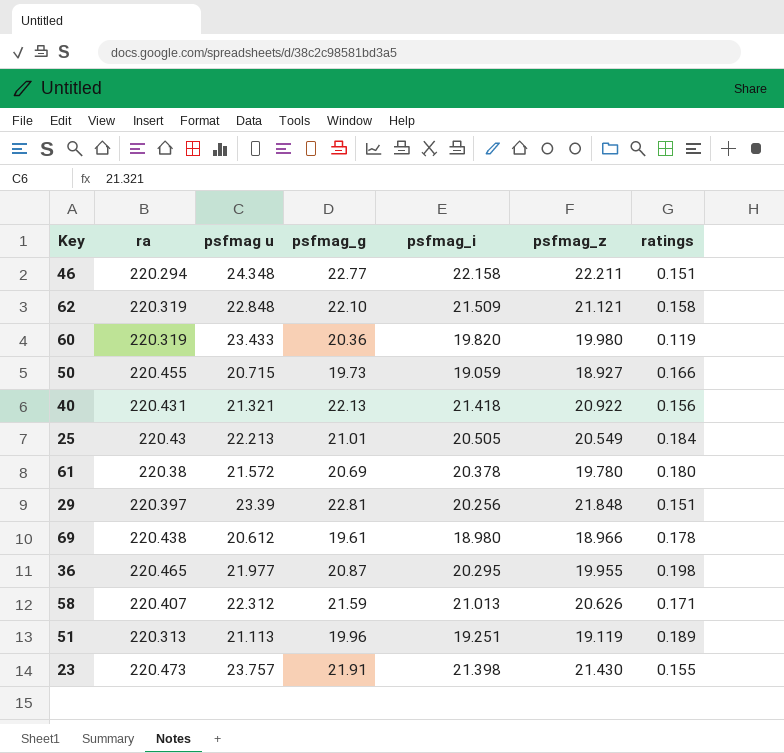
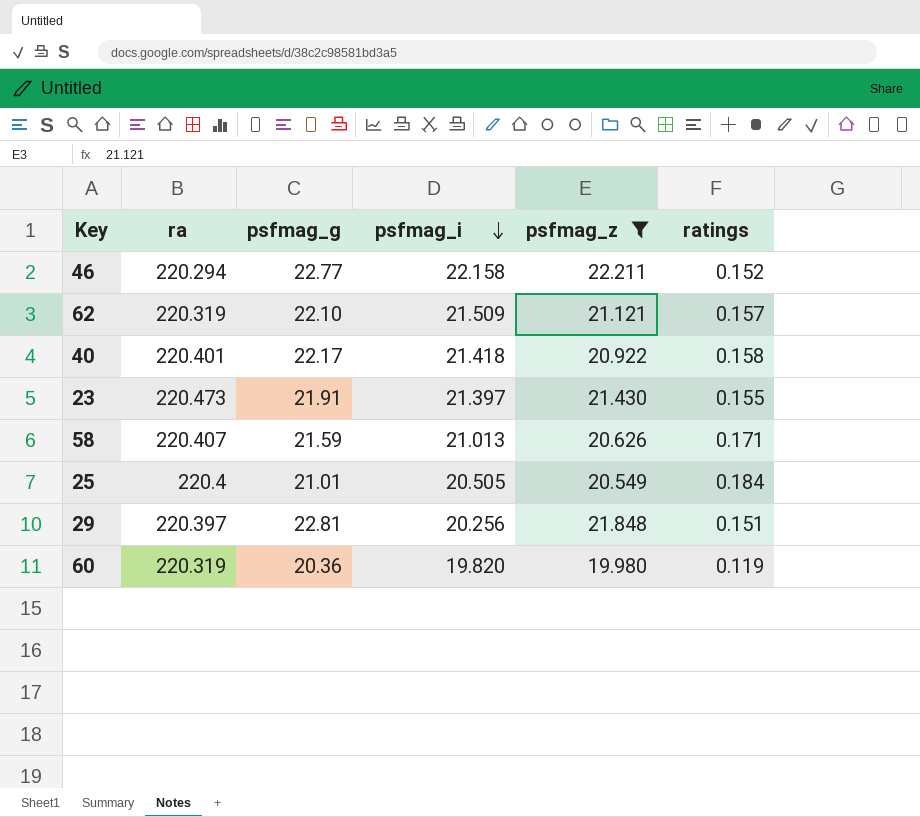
filter: none -> psfmag_z >= 19.980
row order: none -> psfmag_i descending
column psfmag u | position: 3 -> none
46 | ratings: 0.151 -> 0.152
62 | ratings: 0.158 -> 0.157
40 | ra: 220.431 -> 220.401
40 | psfmag_g: 22.13 -> 22.17
40 | ratings: 0.156 -> 0.158
23 | psfmag_i: 21.398 -> 21.397
25 | ra: 220.43 -> 220.4

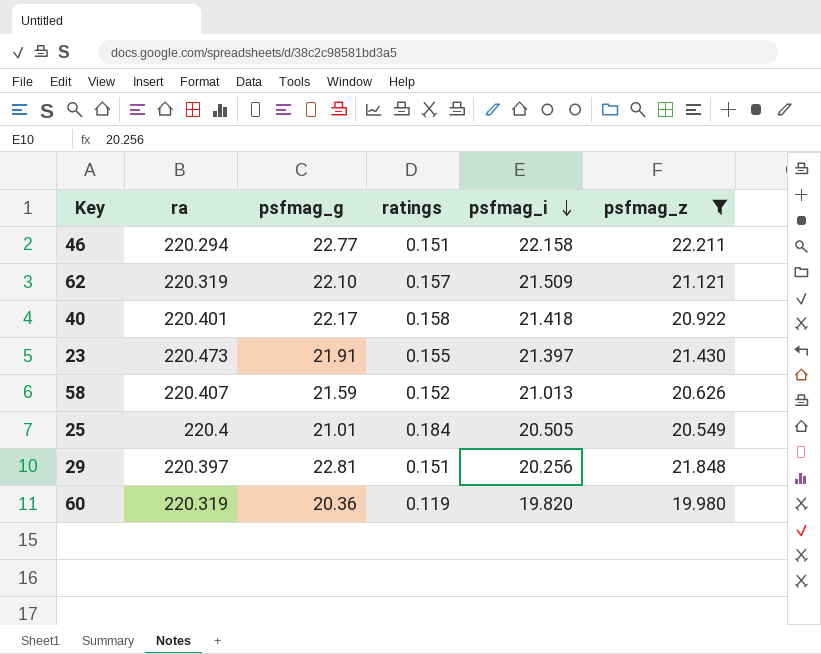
column ratings | position: 6 -> 4
46 | ratings: 0.152 -> 0.151
58 | ratings: 0.171 -> 0.152

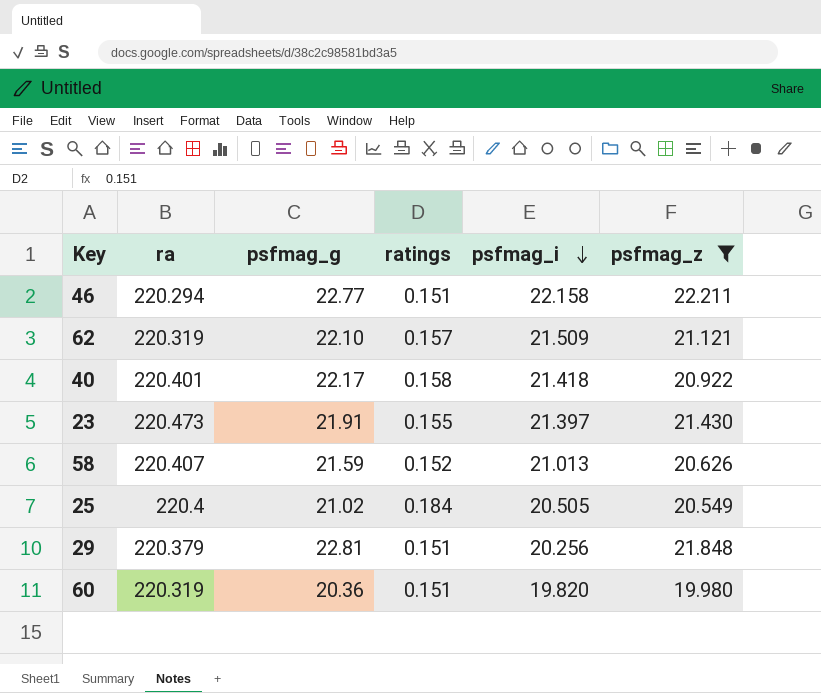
25 | psfmag_g: 21.01 -> 21.02
29 | ra: 220.397 -> 220.379
60 | ratings: 0.119 -> 0.151

